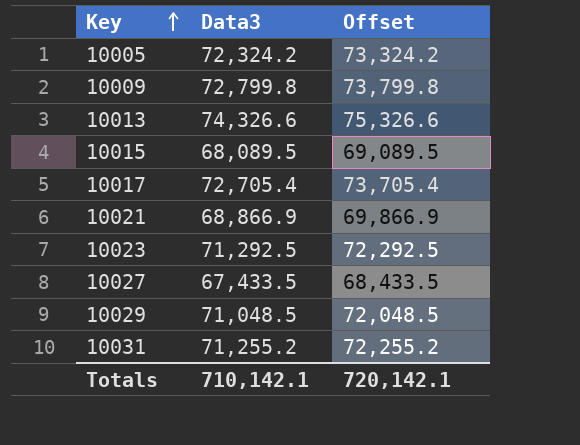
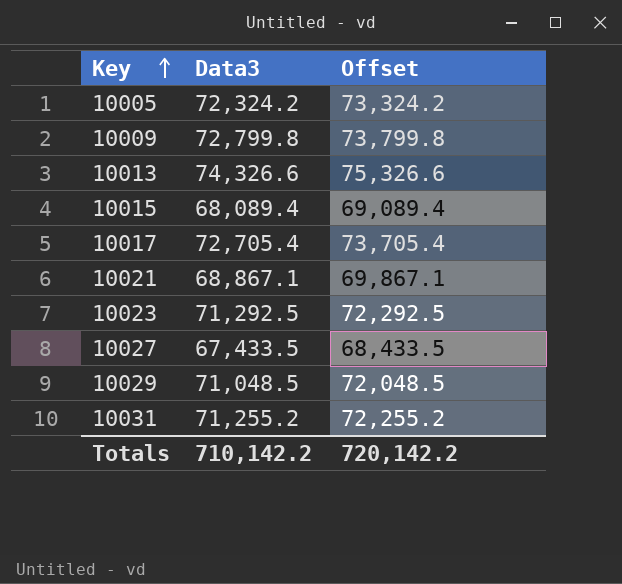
10015 | Data3: 68,089.5 -> 68,089.4
10015 | Offset: 69,089.5 -> 69,089.4
10021 | Data3: 68,866.9 -> 68,867.1
10021 | Offset: 69,866.9 -> 69,867.1
Totals | Data3: 710,142.1 -> 710,142.2
Totals | Offset: 720,142.1 -> 720,142.2

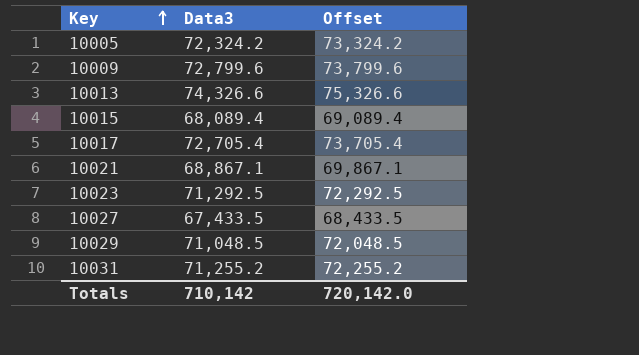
10009 | Data3: 72,799.8 -> 72,799.6
10009 | Offset: 73,799.8 -> 73,799.6
Totals | Data3: 710,142.2 -> 710,142
Totals | Offset: 720,142.2 -> 720,142.0

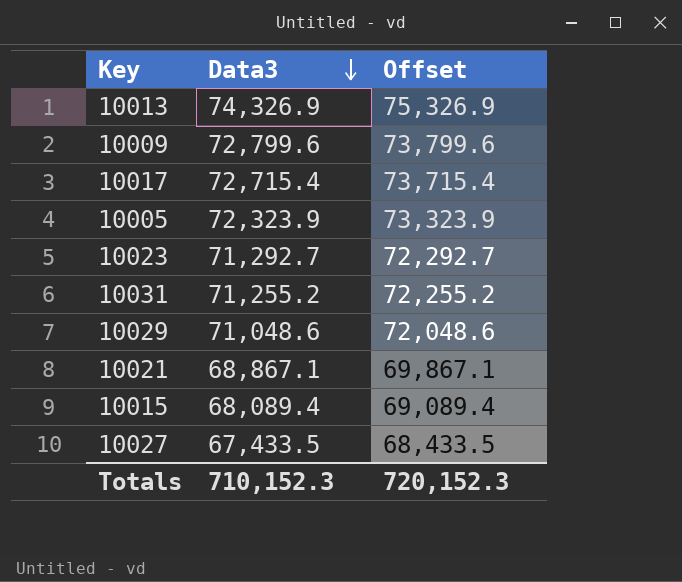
row order: Key ascending -> Data3 descending
10013 | Data3: 74,326.6 -> 74,326.9
10013 | Offset: 75,326.6 -> 75,326.9
10017 | Data3: 72,705.4 -> 72,715.4
10017 | Offset: 73,705.4 -> 73,715.4
10005 | Data3: 72,324.2 -> 72,323.9
10005 | Offset: 73,324.2 -> 73,323.9
10023 | Data3: 71,292.5 -> 71,292.7
10023 | Offset: 72,292.5 -> 72,292.7
10029 | Data3: 71,048.5 -> 71,048.6
10029 | Offset: 72,048.5 -> 72,048.6
Totals | Data3: 710,142 -> 710,152.3
Totals | Offset: 720,142.0 -> 720,152.3

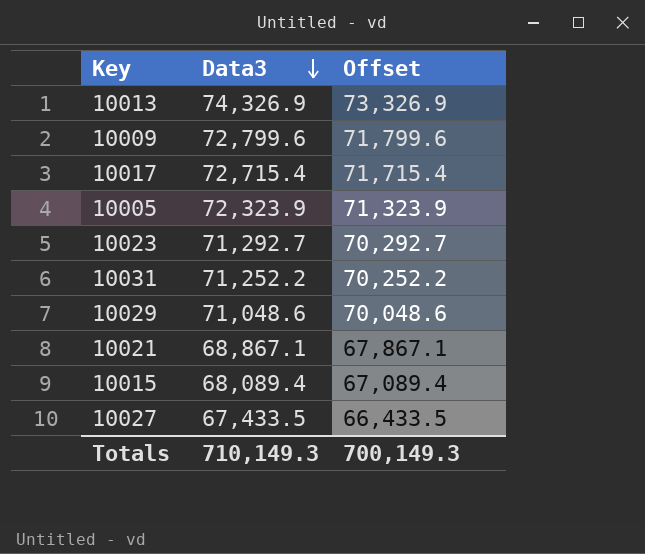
column Offset | formula: [Data3] + 1000 -> [Data3] - 1000
10031 | Data3: 71,255.2 -> 71,252.2
Totals | Data3: 710,152.3 -> 710,149.3
Totals | Offset: 720,152.3 -> 700,149.3

